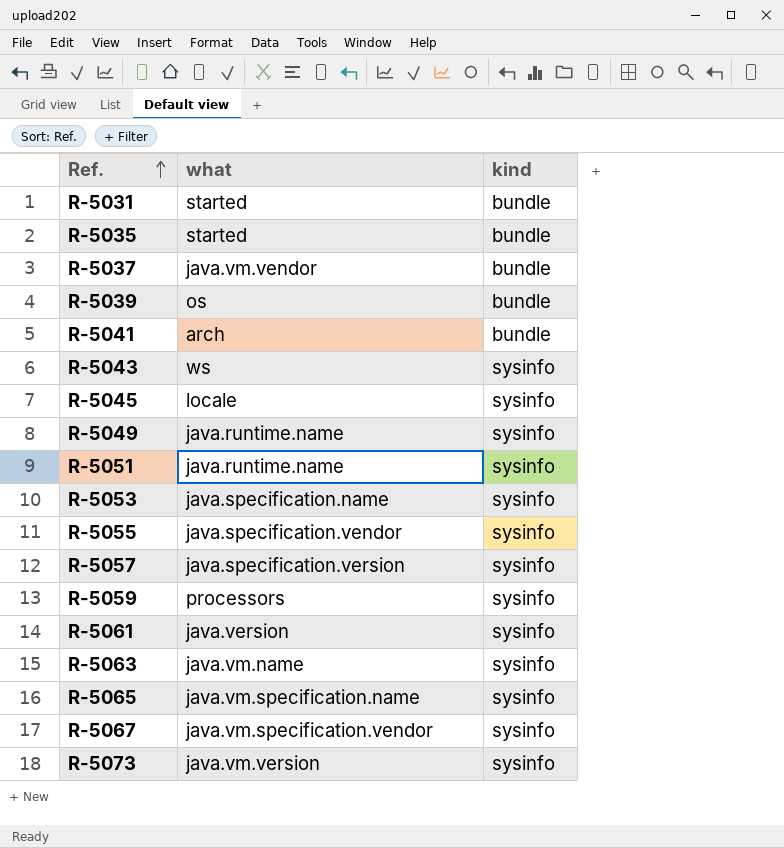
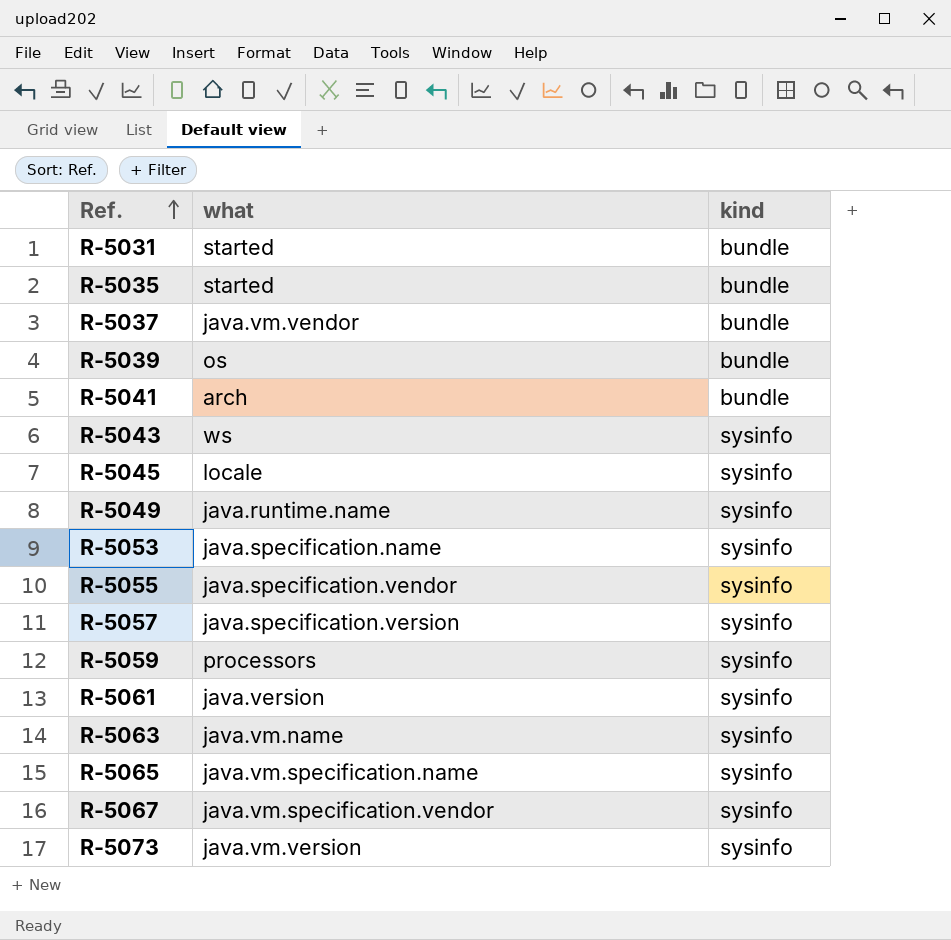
row R-5051: java.runtime.name | sysinfo -> none

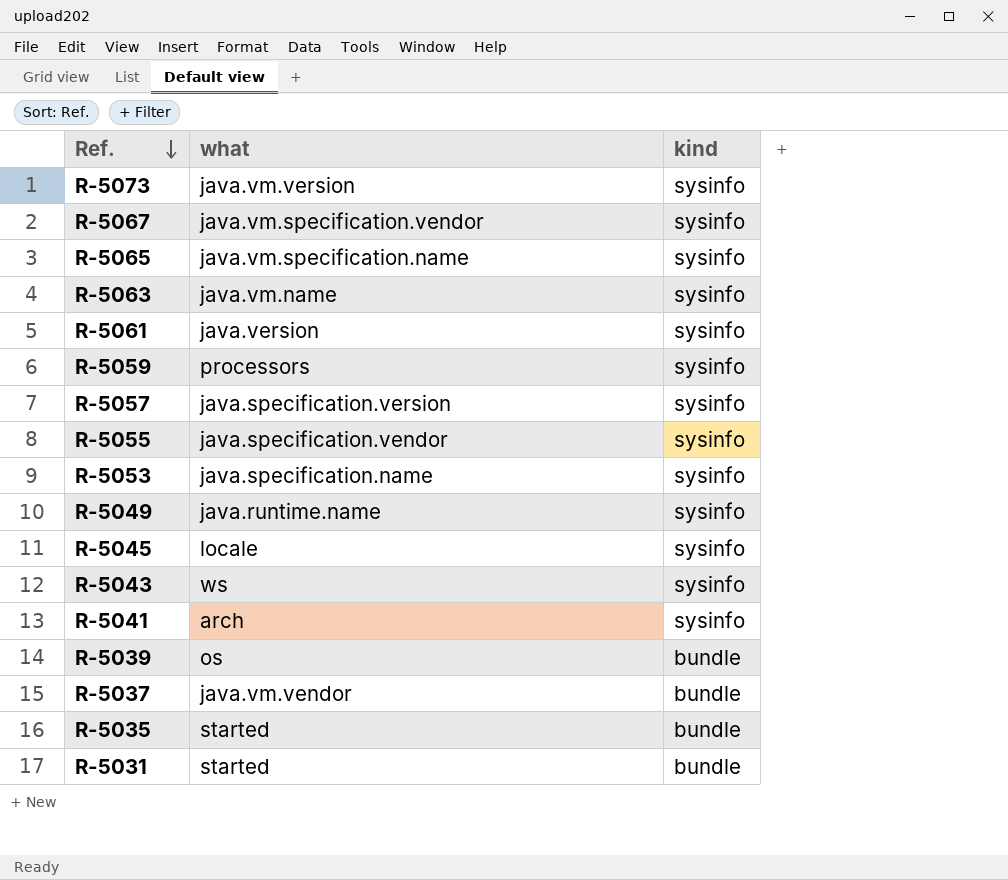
row order: Ref. ascending -> Ref. descending
R-5041 | kind: bundle -> sysinfo

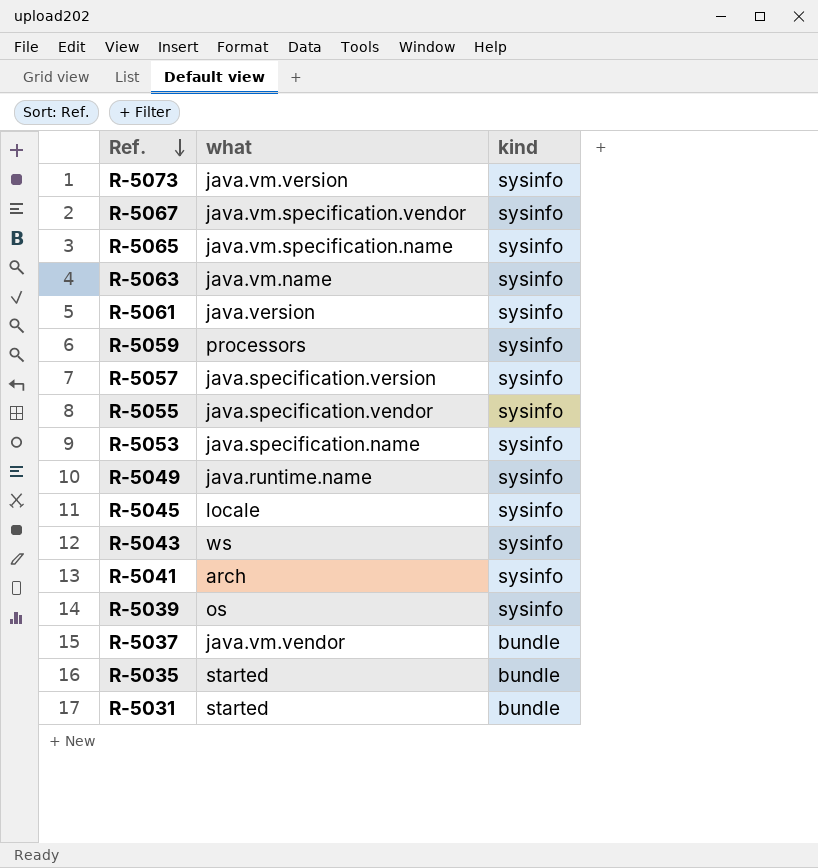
R-5039 | kind: bundle -> sysinfo

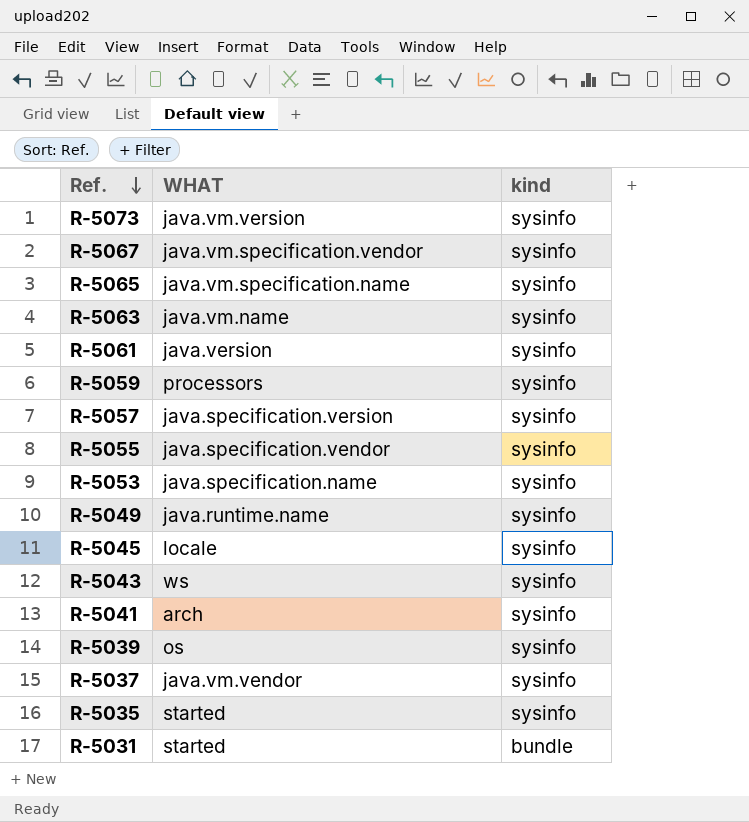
column name: what -> WHAT
R-5037 | kind: bundle -> sysinfo
R-5035 | kind: bundle -> sysinfo

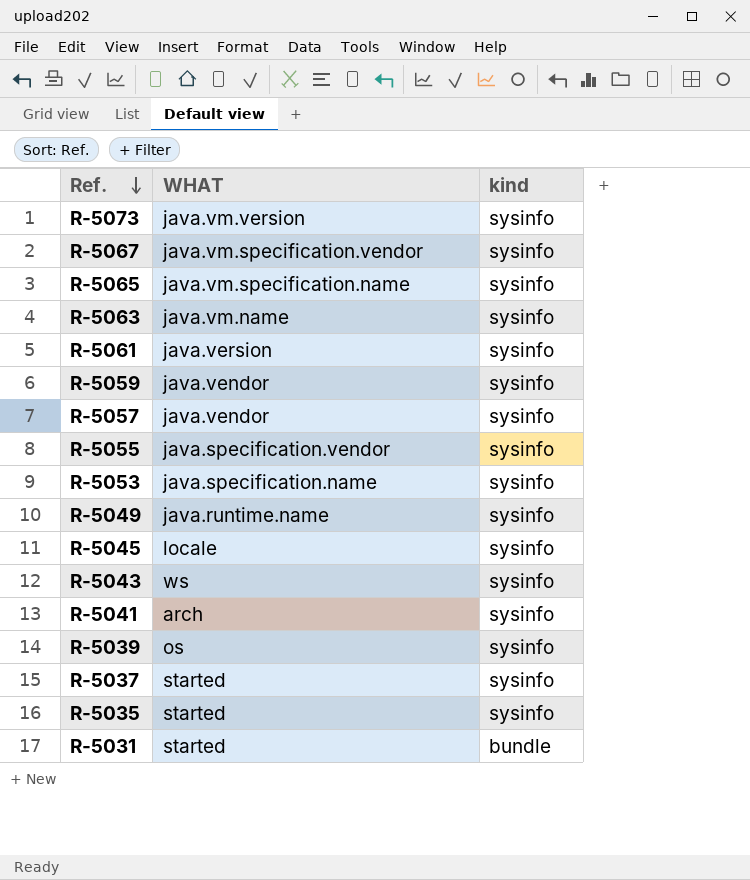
R-5059 | WHAT: processors -> java.vendor
R-5057 | WHAT: java.specification.version -> java.vendor
R-5037 | WHAT: java.vm.vendor -> started

